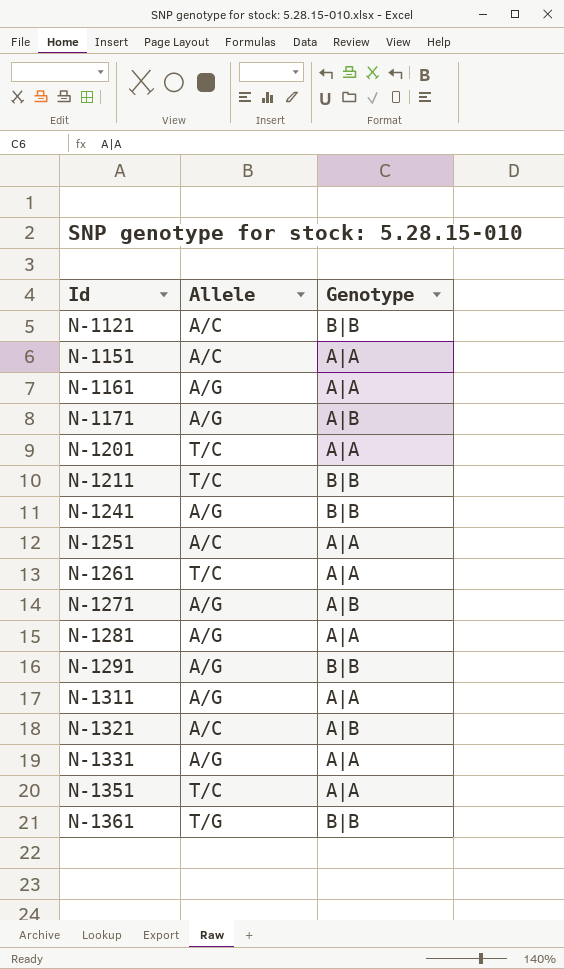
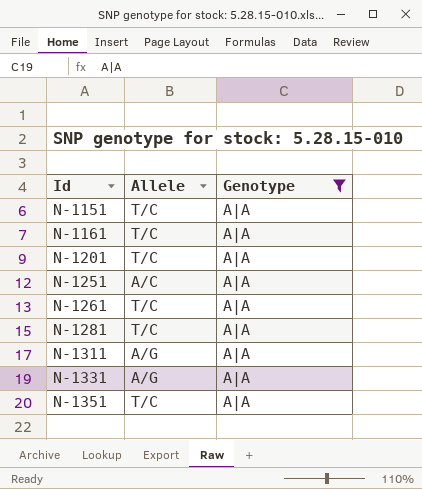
filter: none -> Genotype = A|A
N-1151 | Allele: A/C -> T/C
N-1161 | Allele: A/G -> T/C
N-1281 | Allele: A/G -> T/C

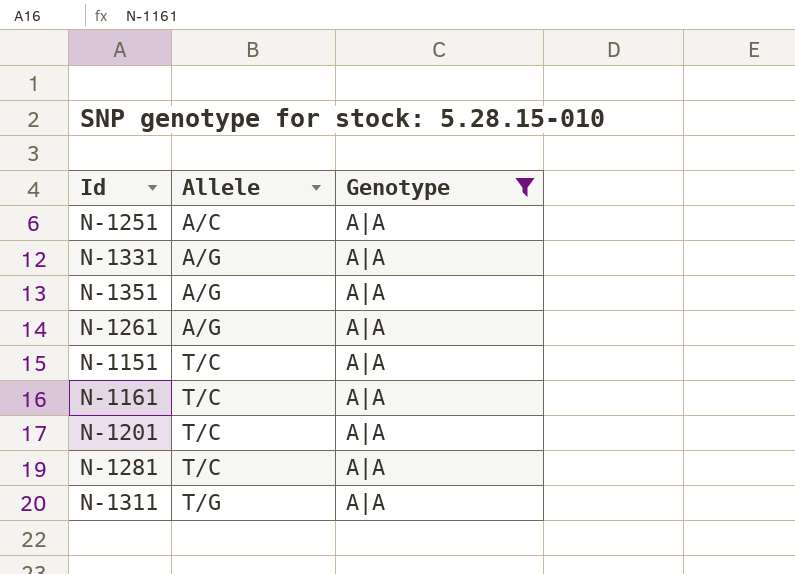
row order: Id ascending -> Allele ascending
N-1351 | Allele: T/C -> A/G
N-1261 | Allele: T/C -> A/G
N-1311 | Allele: A/G -> T/G

